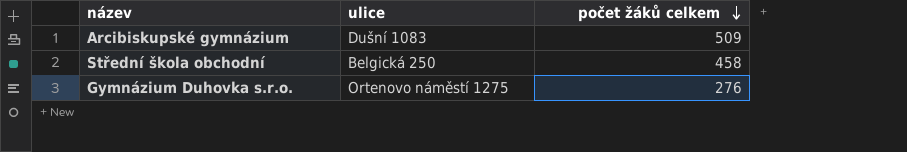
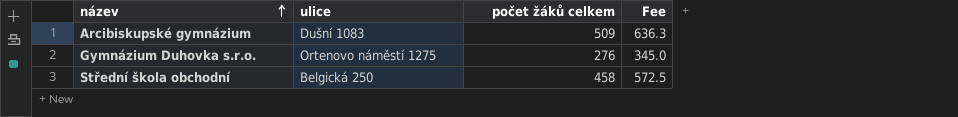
row order: počet žáků celkem descending -> název ascending
column Fee | formula: none -> [počet žáků celkem] * 1.25

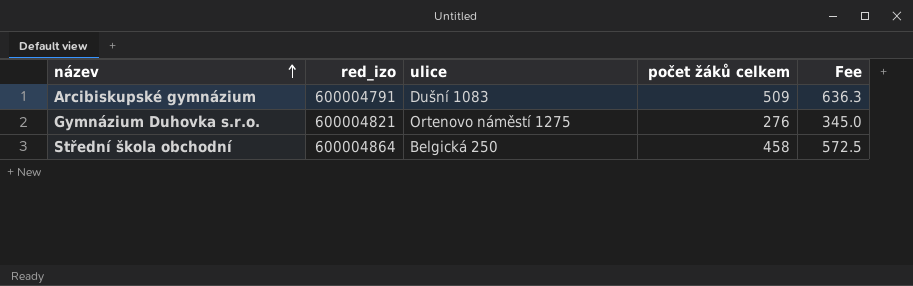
column red_izo | position: none -> 2

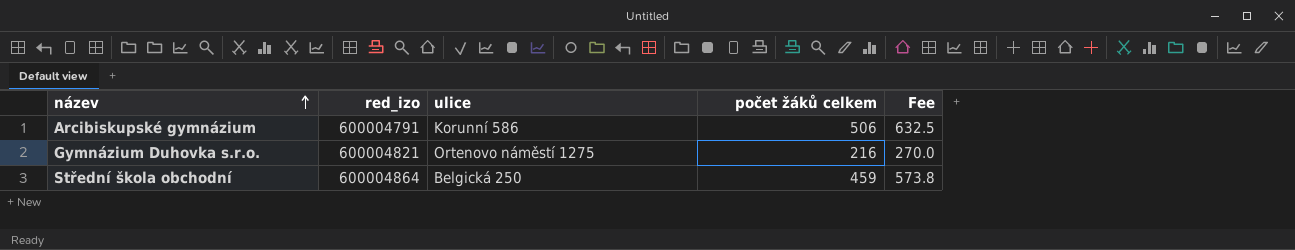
Arcibiskupské gymnázium | ulice: Dušní 1083 -> Korunní 586
Arcibiskupské gymnázium | počet žáků celkem: 509 -> 506
Arcibiskupské gymnázium | Fee: 636.3 -> 632.5
Gymnázium Duhovka s.r.o. | počet žáků celkem: 276 -> 216
Gymnázium Duhovka s.r.o. | Fee: 345.0 -> 270.0
Střední škola obchodní | počet žáků celkem: 458 -> 459
Střední škola obchodní | Fee: 572.5 -> 573.8

